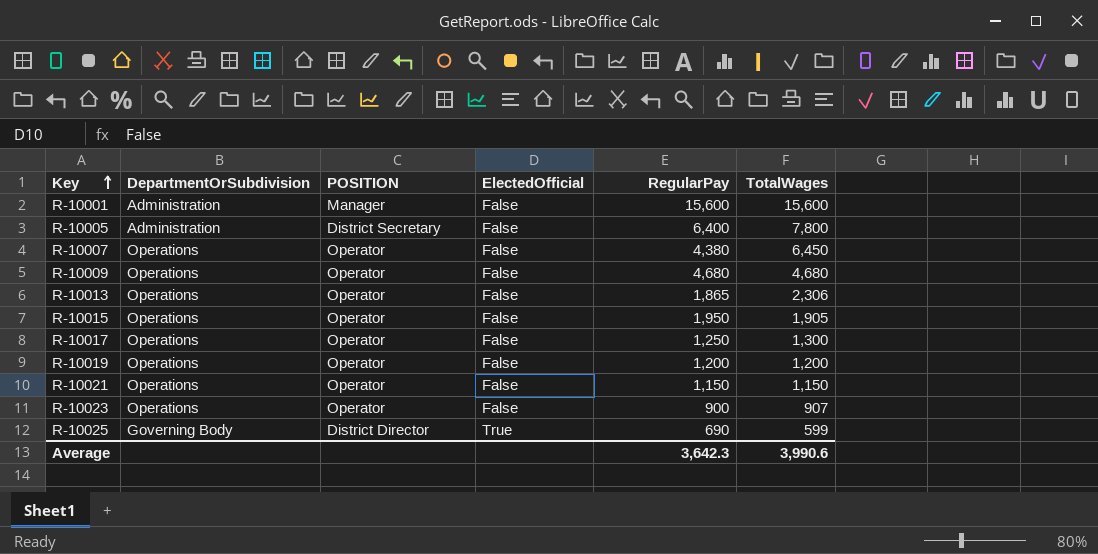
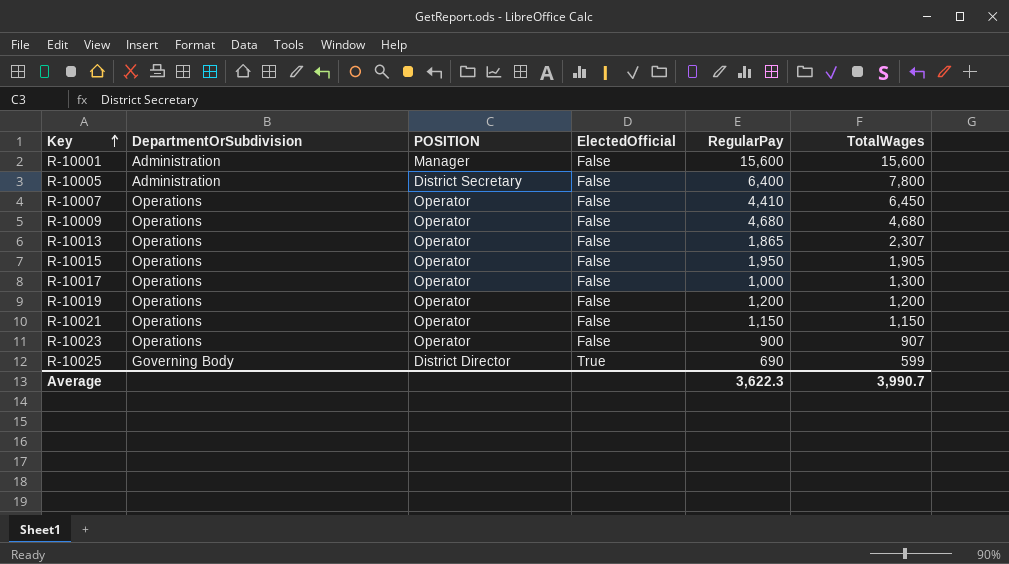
R-10007 | RegularPay: 4,380 -> 4,410
R-10013 | TotalWages: 2,306 -> 2,307
R-10017 | RegularPay: 1,250 -> 1,000
Average | RegularPay: 3,642.3 -> 3,622.3
Average | TotalWages: 3,990.6 -> 3,990.7

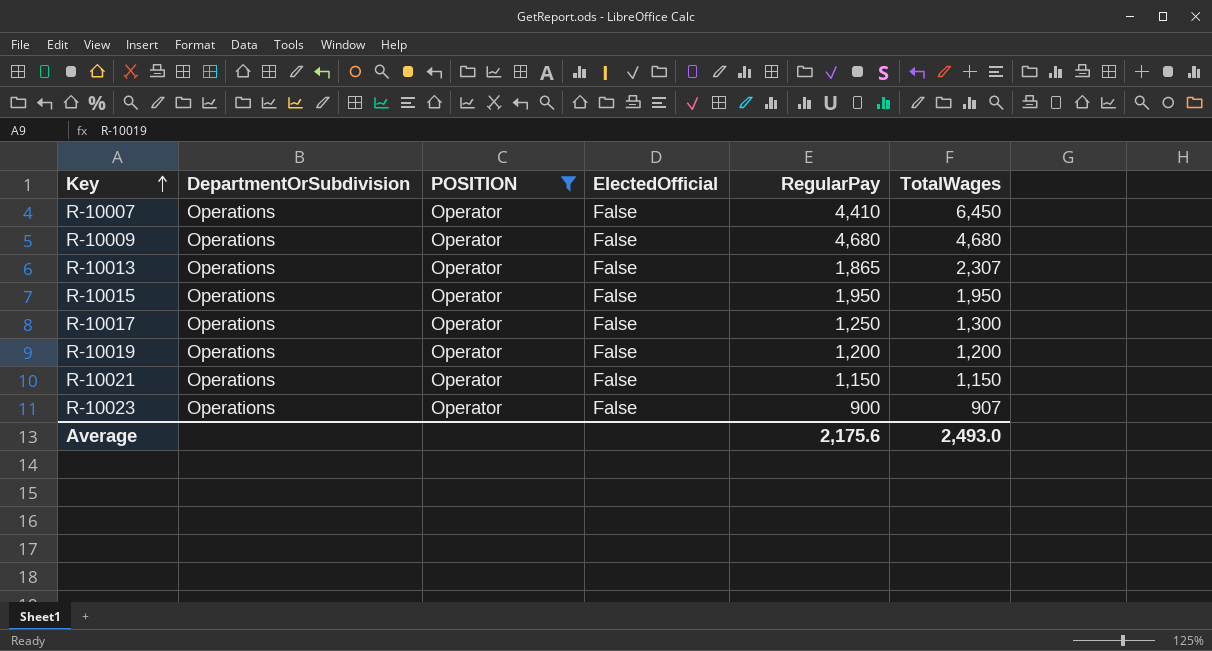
filter: none -> POSITION = Operator
R-10015 | TotalWages: 1,905 -> 1,950
R-10017 | RegularPay: 1,000 -> 1,250
Average | RegularPay: 3,622.3 -> 2,175.6
Average | TotalWages: 3,990.7 -> 2,493.0

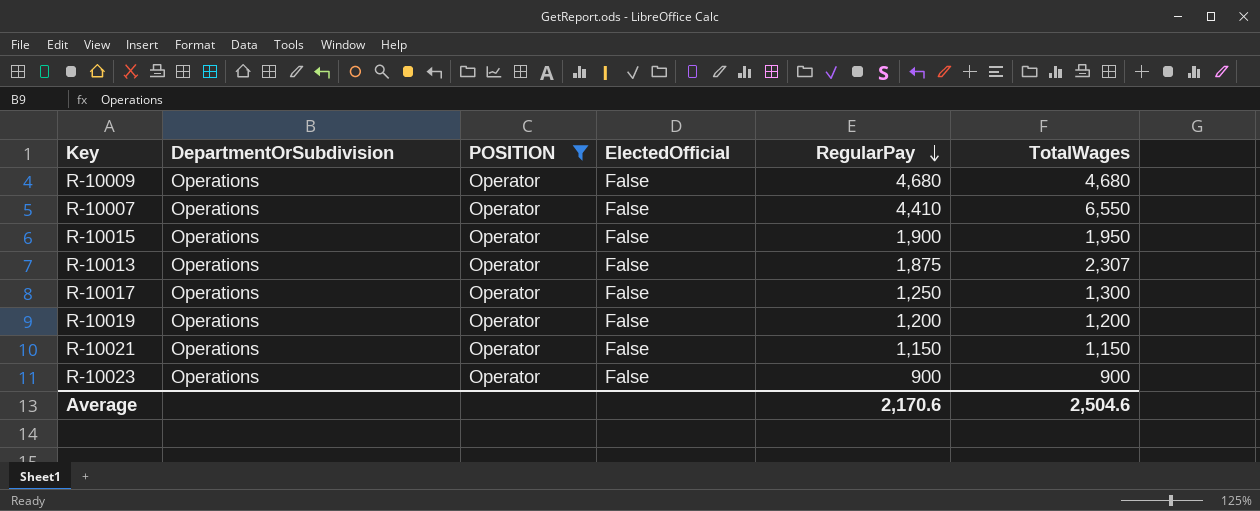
row order: Key ascending -> RegularPay descending
R-10007 | TotalWages: 6,450 -> 6,550
R-10015 | RegularPay: 1,950 -> 1,900
R-10013 | RegularPay: 1,865 -> 1,875
R-10023 | TotalWages: 907 -> 900
Average | RegularPay: 2,175.6 -> 2,170.6
Average | TotalWages: 2,493.0 -> 2,504.6

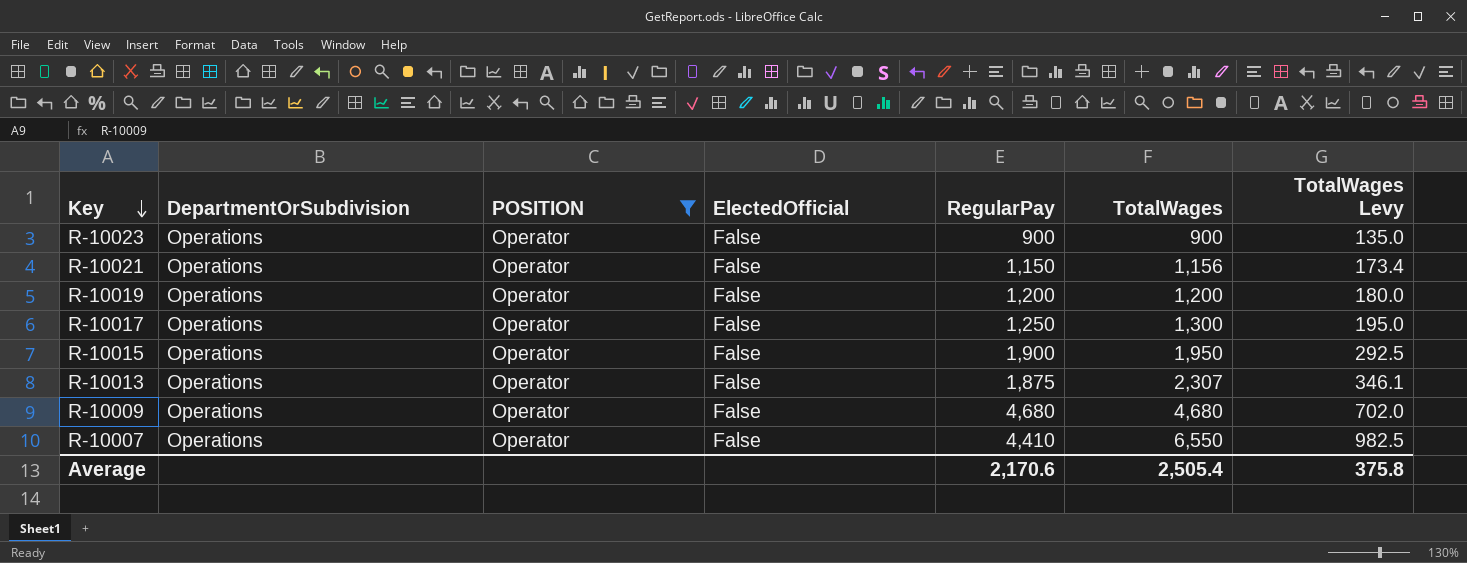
row order: RegularPay descending -> Key descending
column TotalWages Levy | formula: none -> [TotalWages] * 0.15
R-10021 | TotalWages: 1,150 -> 1,156
Average | TotalWages: 2,504.6 -> 2,505.4

